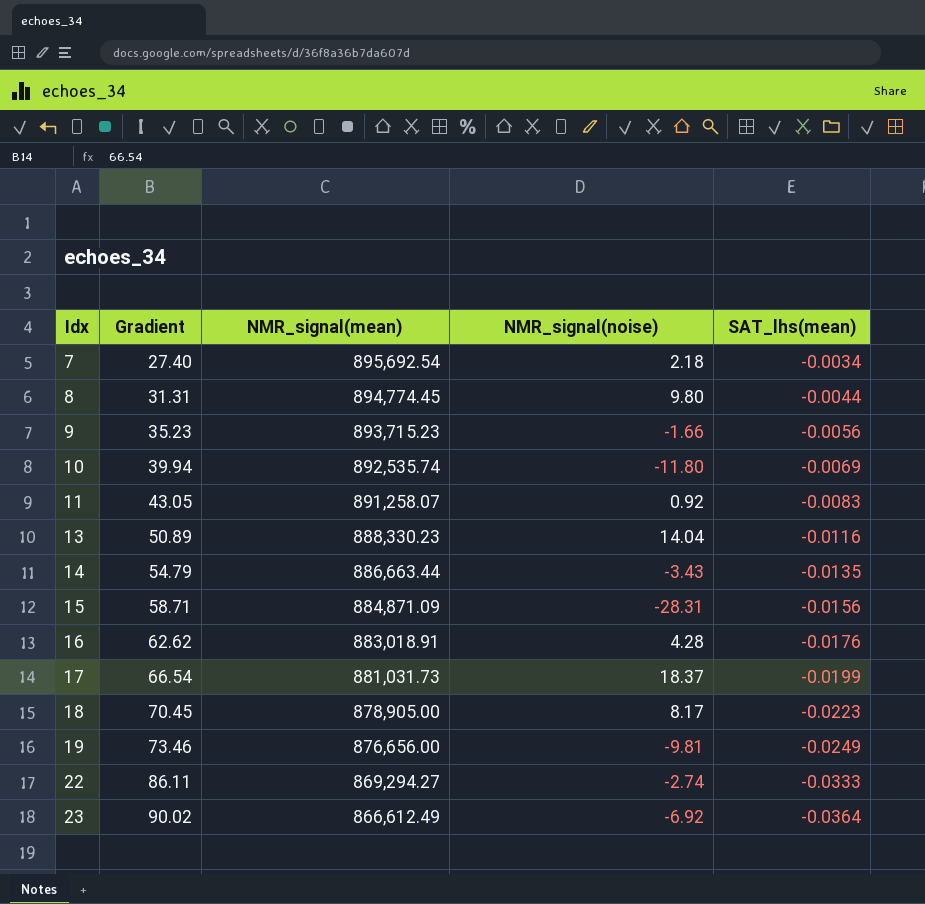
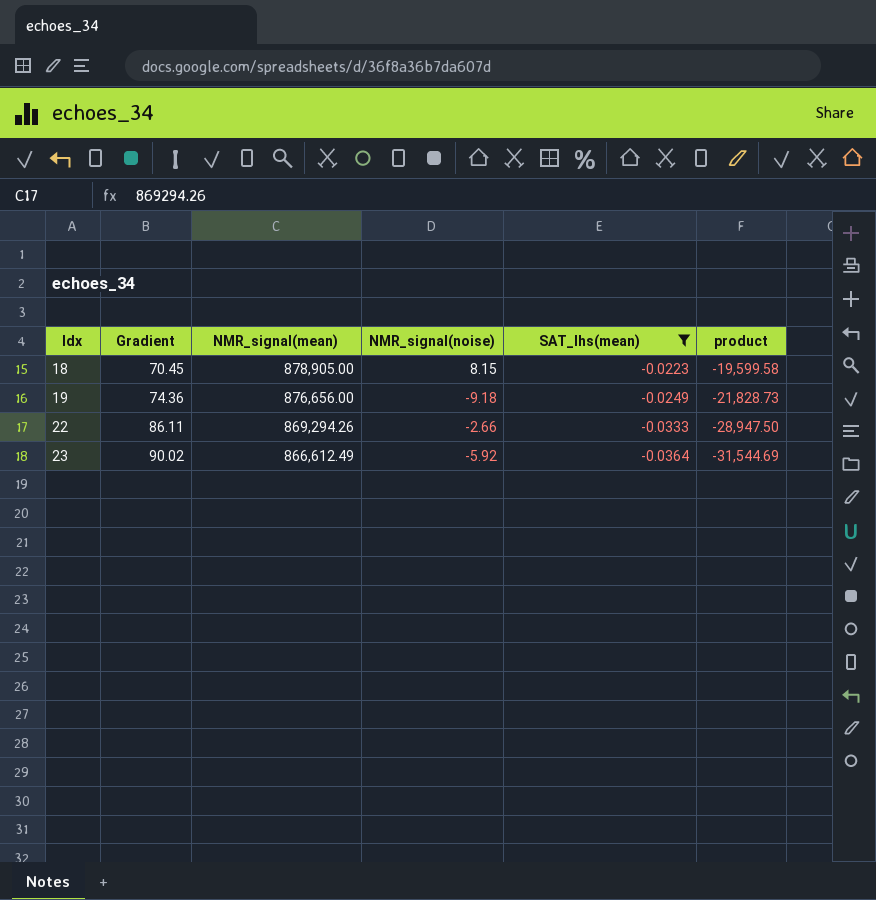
filter: none -> SAT_lhs(mean) <= -0.0223
column product | formula: none -> [NMR_signal(mean)] * [SAT_lhs(mean)]
18 | NMR_signal(noise): 8.17 -> 8.15
19 | Gradient: 73.46 -> 74.36
19 | NMR_signal(noise): -9.81 -> -9.18
22 | NMR_signal(mean): 869,294.27 -> 869,294.26
22 | NMR_signal(noise): -2.74 -> -2.66
23 | NMR_signal(noise): -6.92 -> -5.92

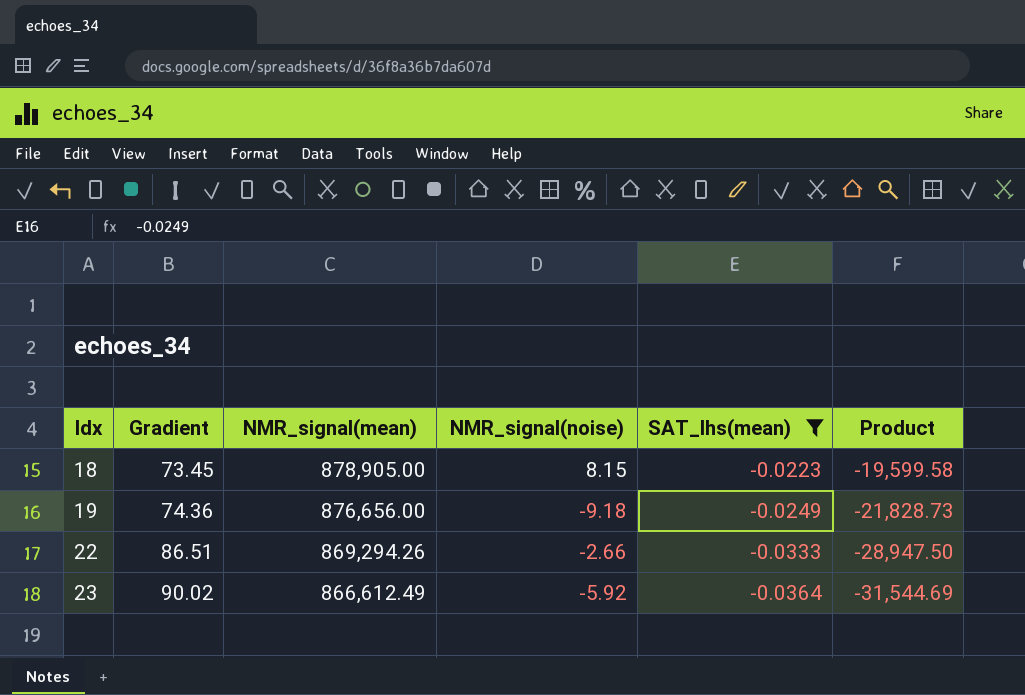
column name: product -> Product
18 | Gradient: 70.45 -> 73.45
22 | Gradient: 86.11 -> 86.51

